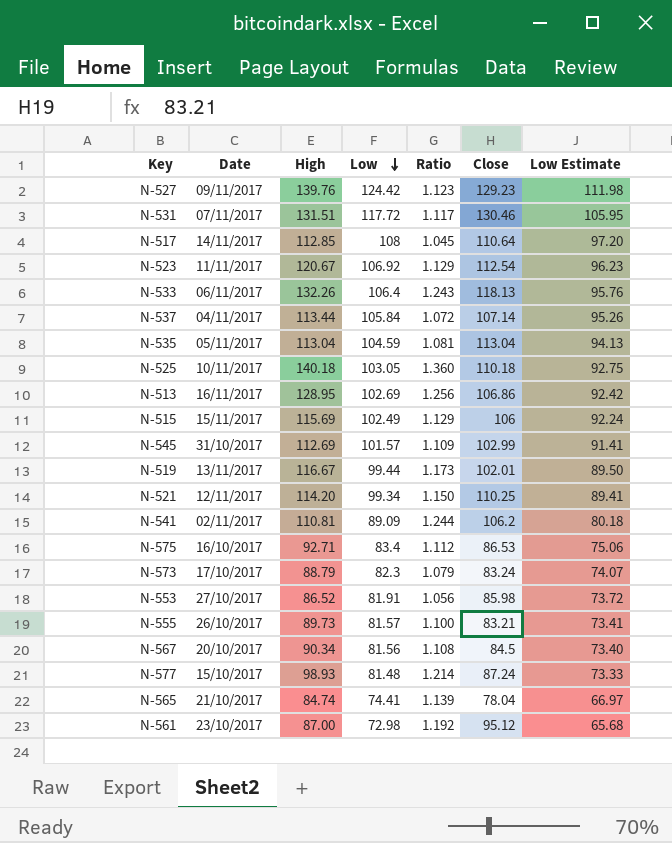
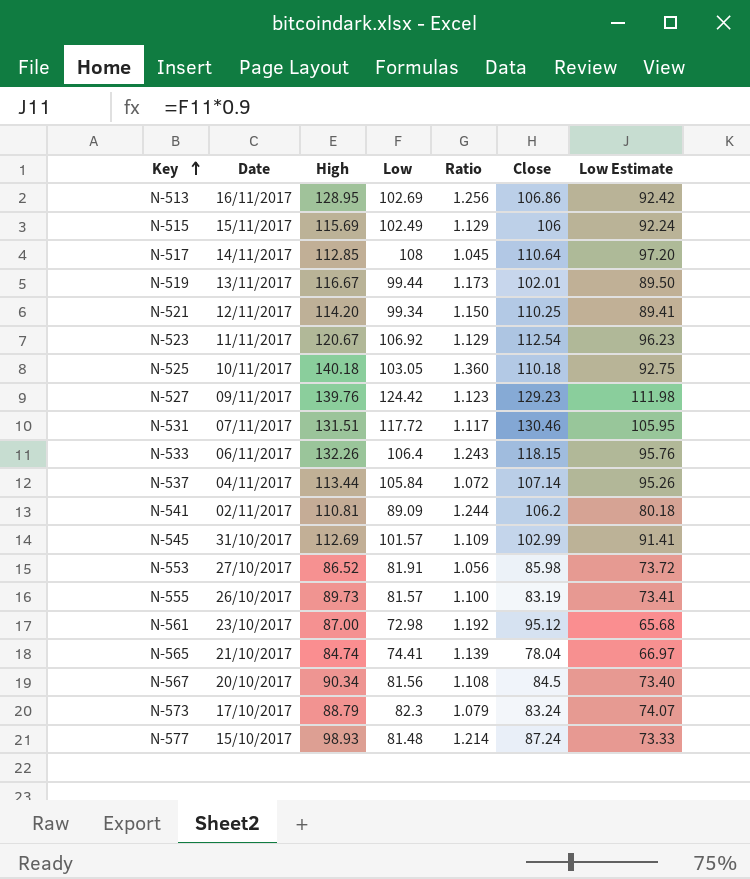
row order: Low descending -> Key ascending
row N-535: 05/11/2017 | 113.04 | 104.59 | 1.081 | 113.04 | 94.13 -> none
row N-575: 16/10/2017 | 92.71 | 83.4 | 1.112 | 86.53 | 75.06 -> none
N-533 | Close: 118.13 -> 118.15
N-555 | Close: 83.21 -> 83.19

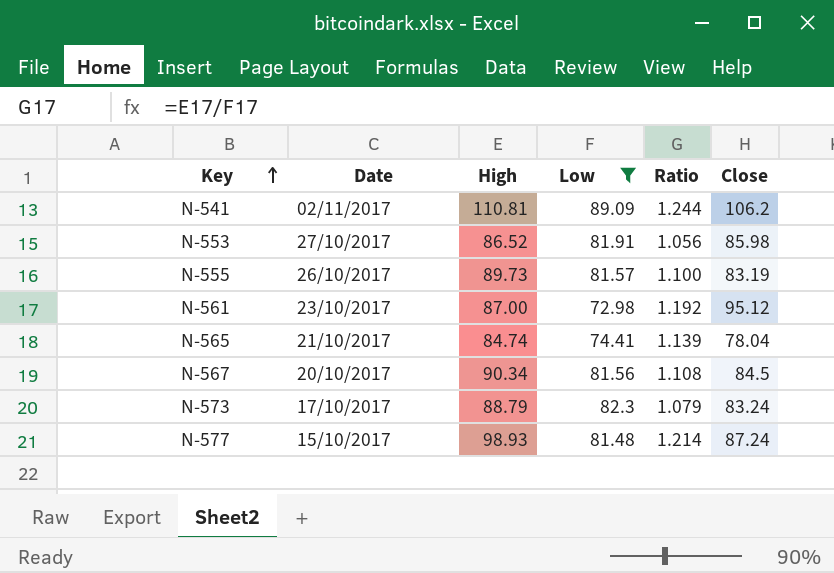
filter: none -> Low <= 89.09
column Low Estimate | formula: [Low] * 0.9 -> none

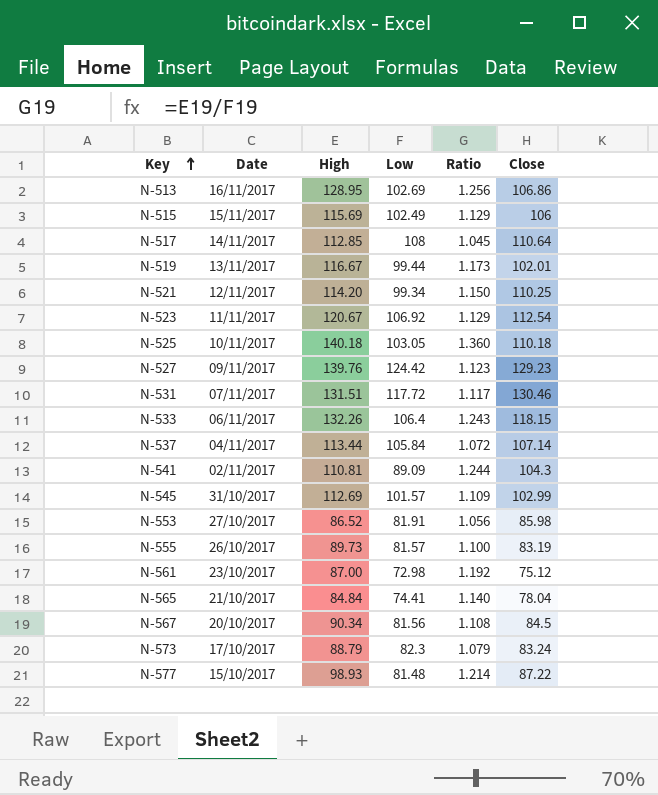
filter: Low <= 89.09 -> none
N-541 | Close: 106.2 -> 104.3
N-561 | Close: 95.12 -> 75.12
N-565 | High: 84.74 -> 84.84
N-565 | Ratio: 1.139 -> 1.140
N-577 | Close: 87.24 -> 87.22

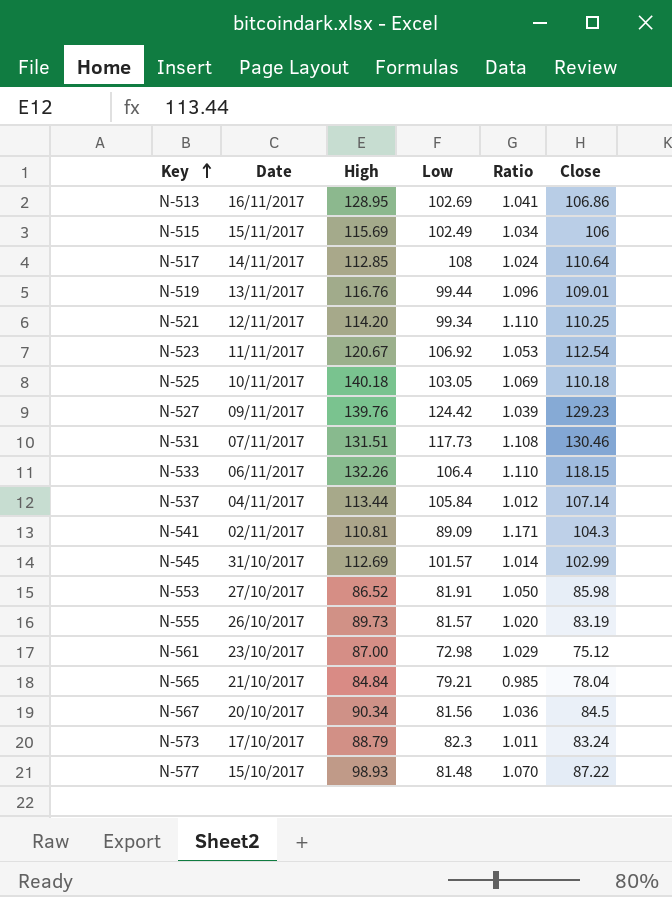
column Ratio | formula: [High] / [Low] -> [Close] / [Low]
N-519 | High: 116.67 -> 116.76
N-519 | Close: 102.01 -> 109.01
N-531 | Low: 117.72 -> 117.73
N-565 | Low: 74.41 -> 79.21

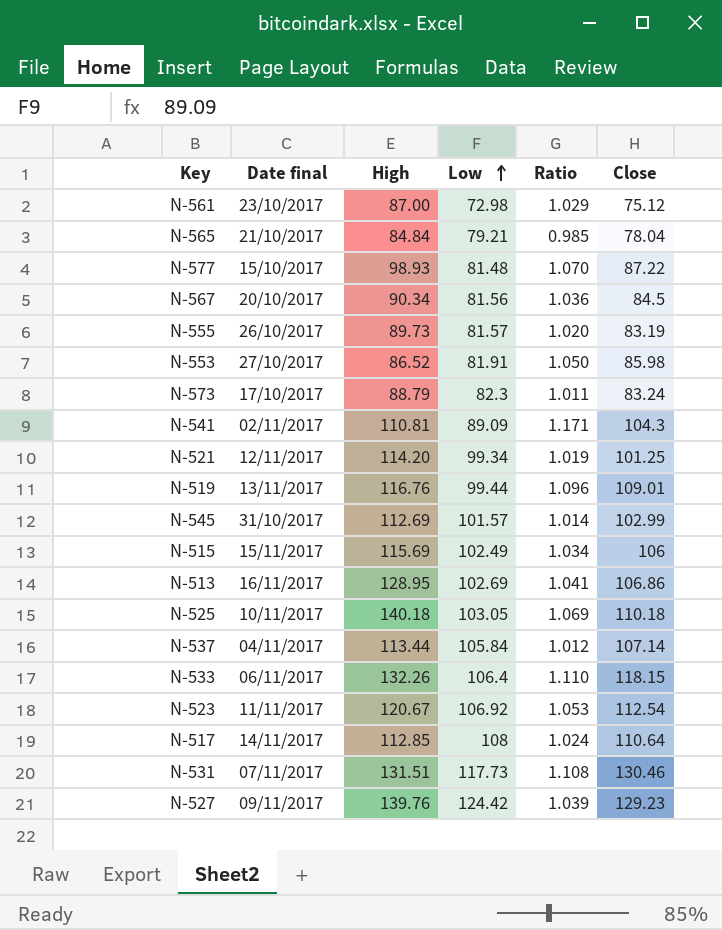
row order: Key ascending -> Low ascending
column name: Date -> Date final
N-521 | Ratio: 1.110 -> 1.019
N-521 | Close: 110.25 -> 101.25

